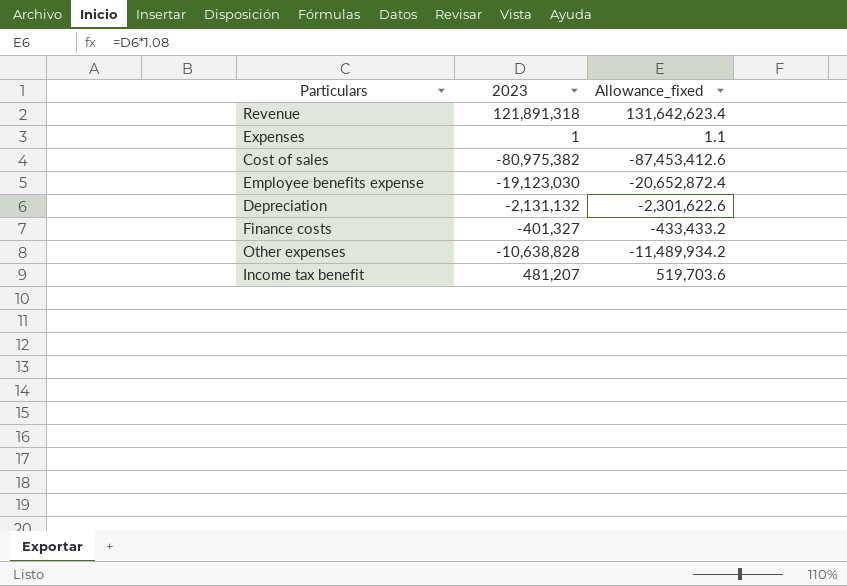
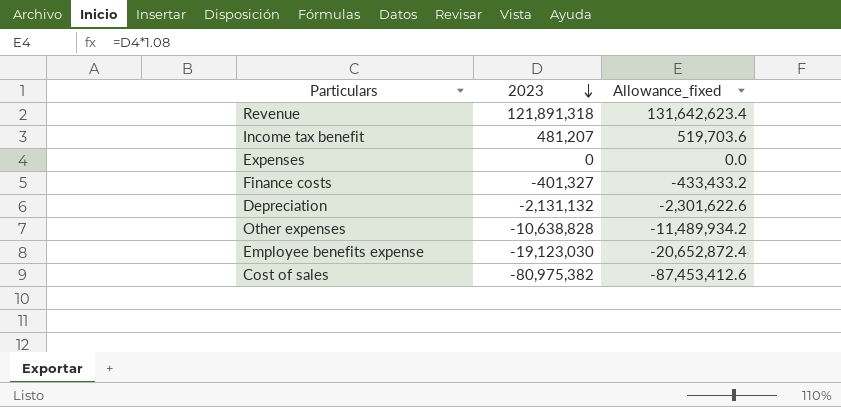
row order: none -> 2023 descending
Expenses | 2023: 1 -> 0
Expenses | Allowance_fixed: 1.1 -> 0.0

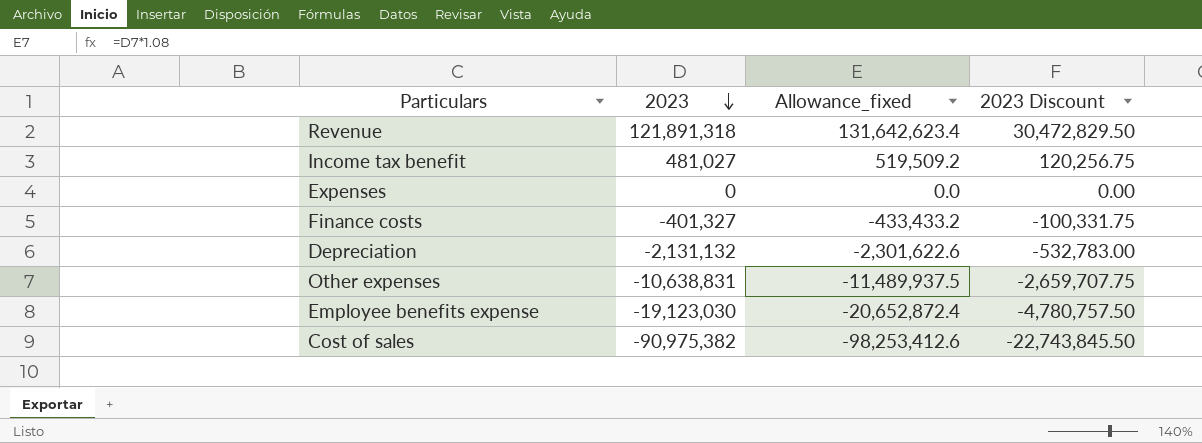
column 2023 Discount | formula: none -> [2023] * 0.25
Income tax benefit | 2023: 481,207 -> 481,027
Income tax benefit | Allowance_fixed: 519,703.6 -> 519,509.2
Other expenses | 2023: -10,638,828 -> -10,638,831
Other expenses | Allowance_fixed: -11,489,934.2 -> -11,489,937.5
Cost of sales | 2023: -80,975,382 -> -90,975,382
Cost of sales | Allowance_fixed: -87,453,412.6 -> -98,253,412.6

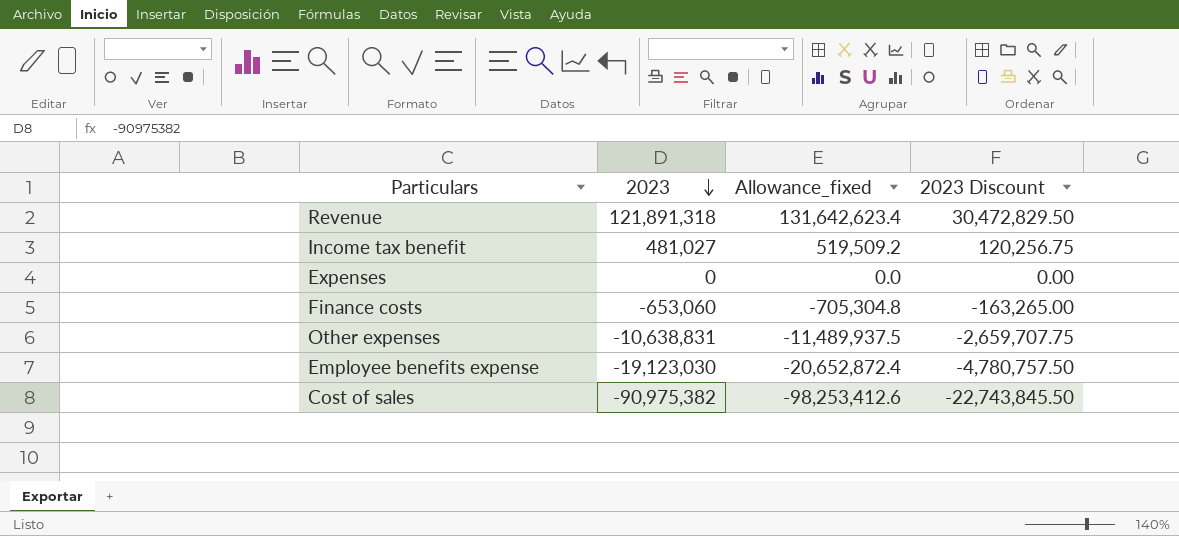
row Depreciation: -2,131,132 | -2,301,622.6 | -532,783.00 -> none
Finance costs | 2023: -401,327 -> -653,060
Finance costs | Allowance_fixed: -433,433.2 -> -705,304.8
Finance costs | 2023 Discount: -100,331.75 -> -163,265.00

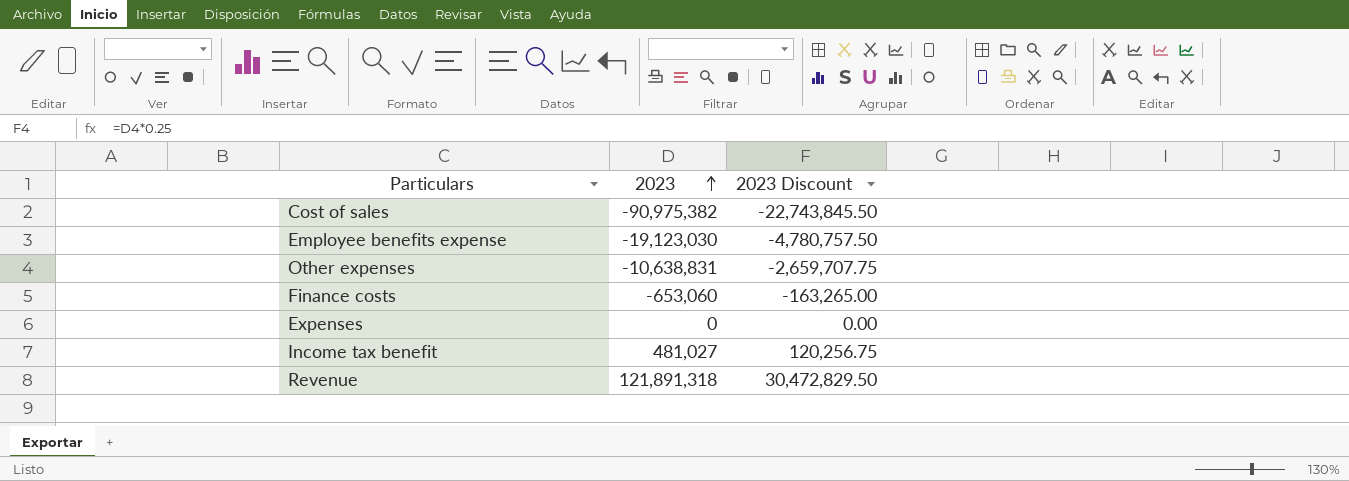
row order: 2023 descending -> 2023 ascending
column Allowance_fixed | formula: [2023] * 1.08 -> none

